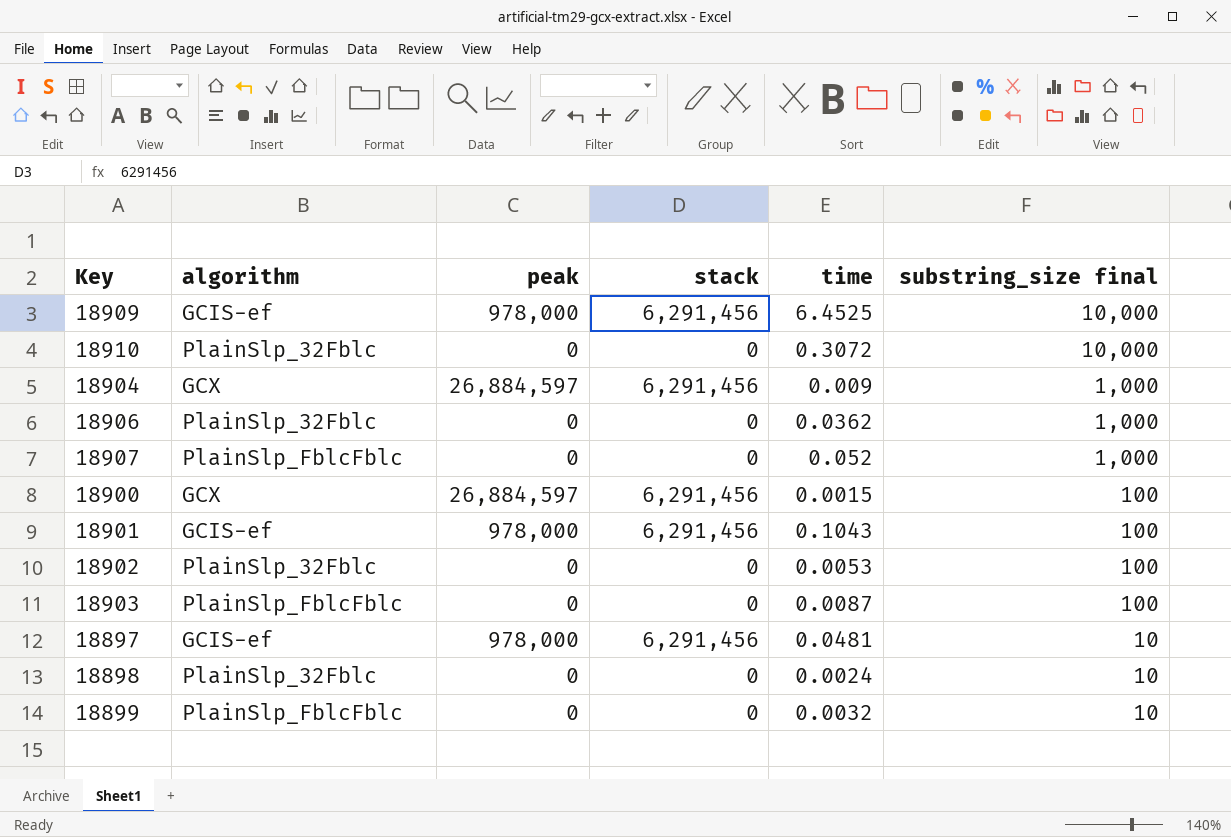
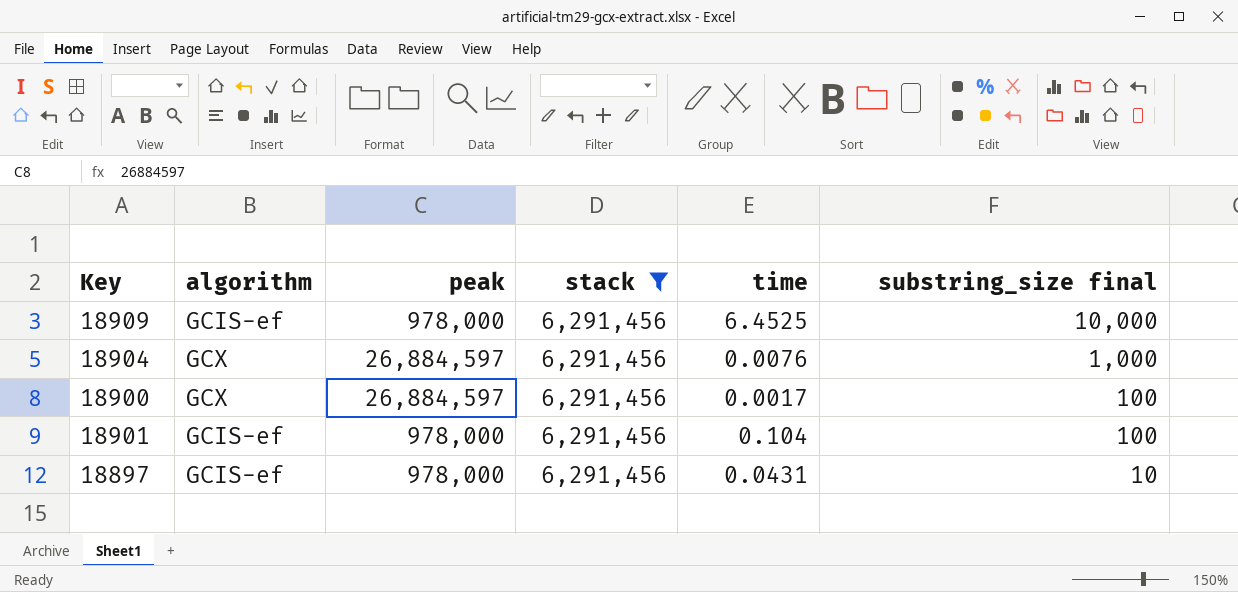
filter: none -> stack = 6,291,456
18904 | time: 0.009 -> 0.0076
18900 | time: 0.0015 -> 0.0017
18901 | time: 0.1043 -> 0.104
18897 | time: 0.0481 -> 0.0431

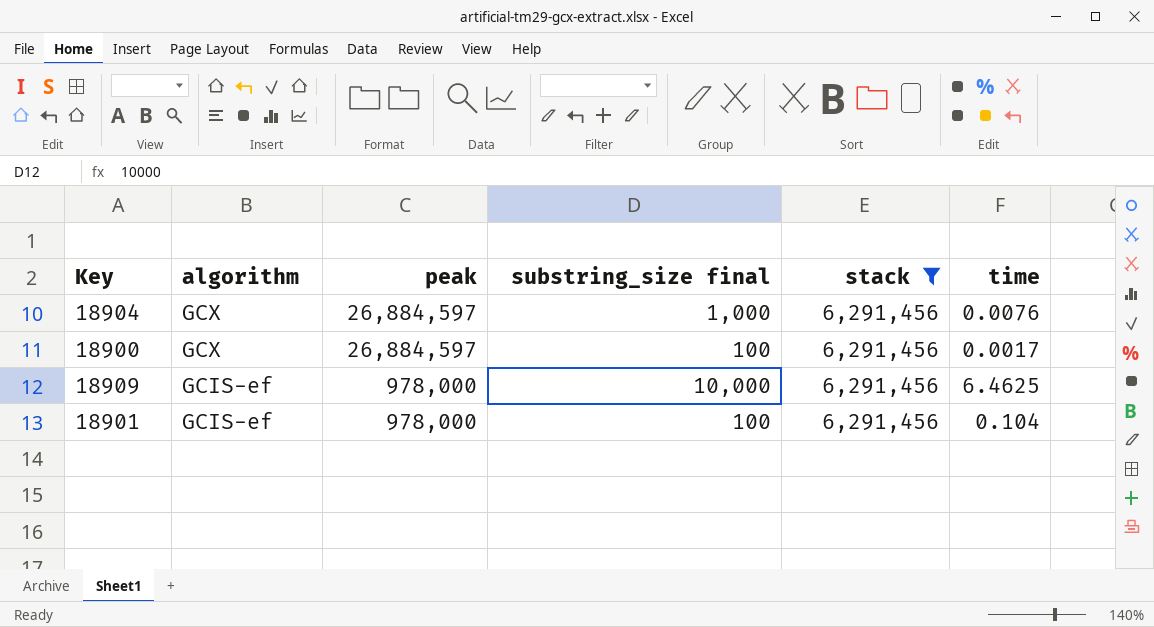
row order: substring_size final descending -> algorithm descending
column substring_size final | position: 6 -> 4
row 18897: GCIS-ef | 978,000 | 6,291,456 | 0.0431 | 10 -> none
18909 | time: 6.4525 -> 6.4625

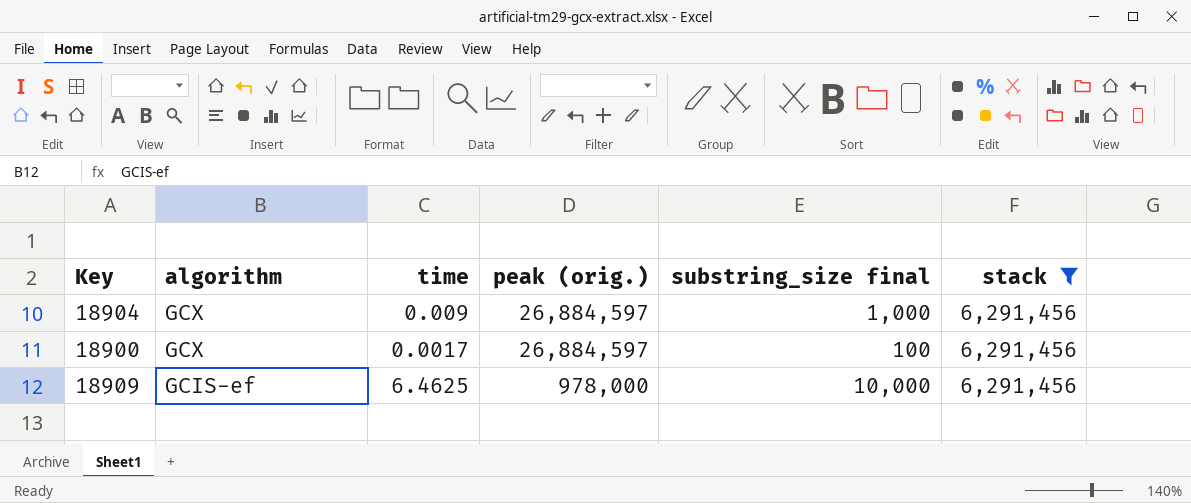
column time | position: 6 -> 3
column name: peak -> peak (orig.)
row 18901: GCIS-ef | 978,000 | 100 | 6,291,456 | 0.104 -> none
18904 | time: 0.0076 -> 0.009

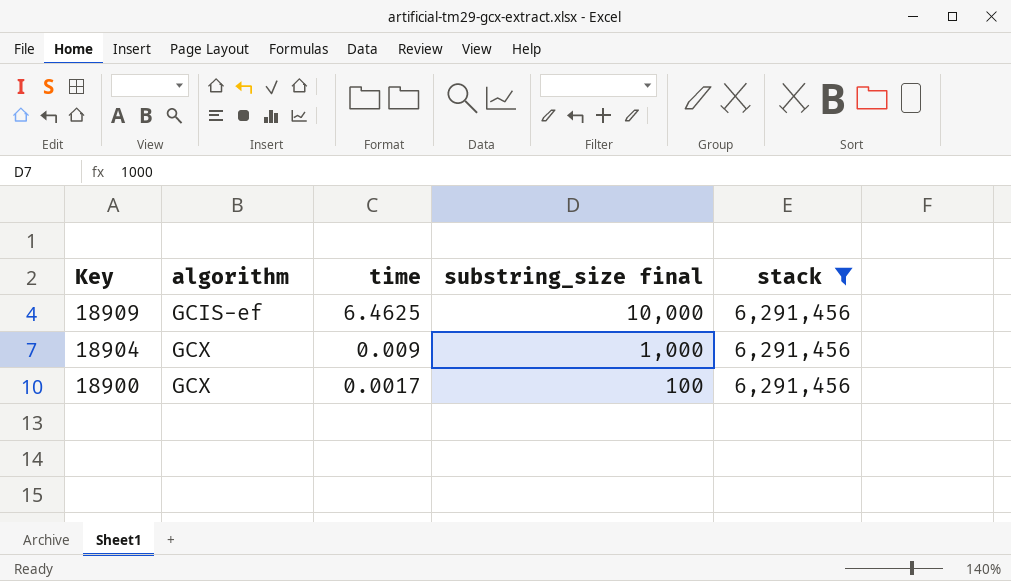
row order: algorithm descending -> Key descending
column peak (orig.) | position: 4 -> none

